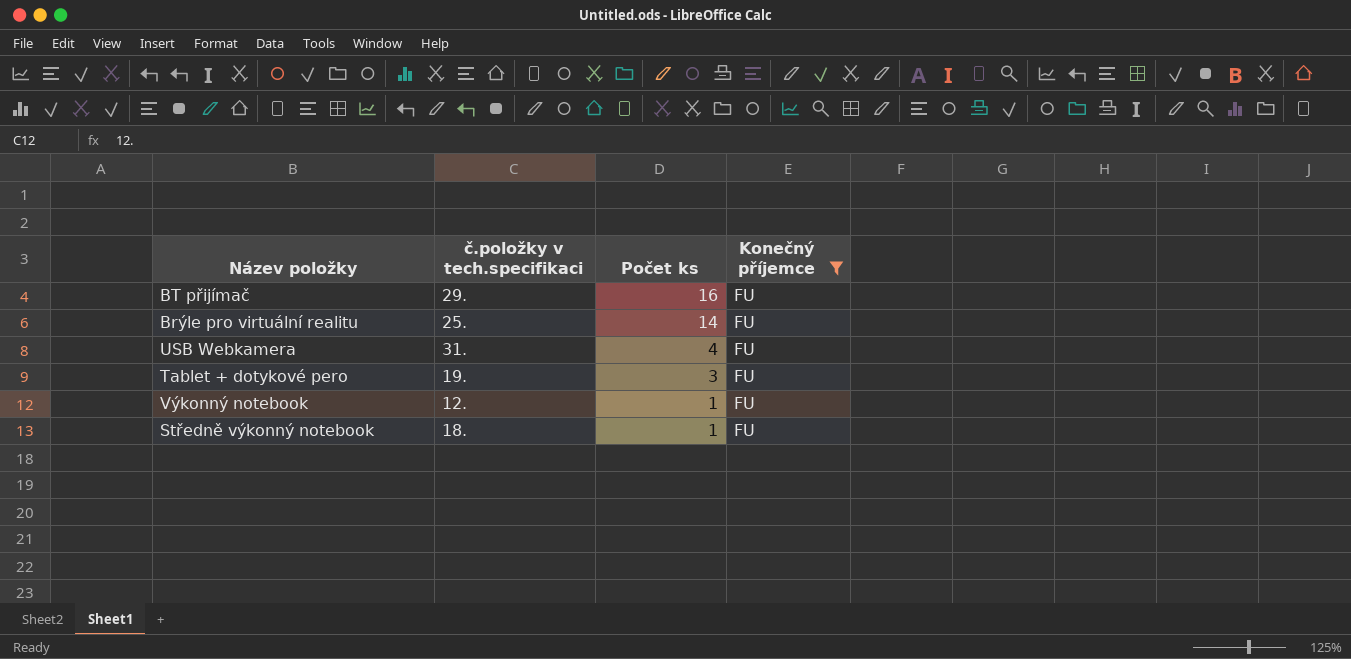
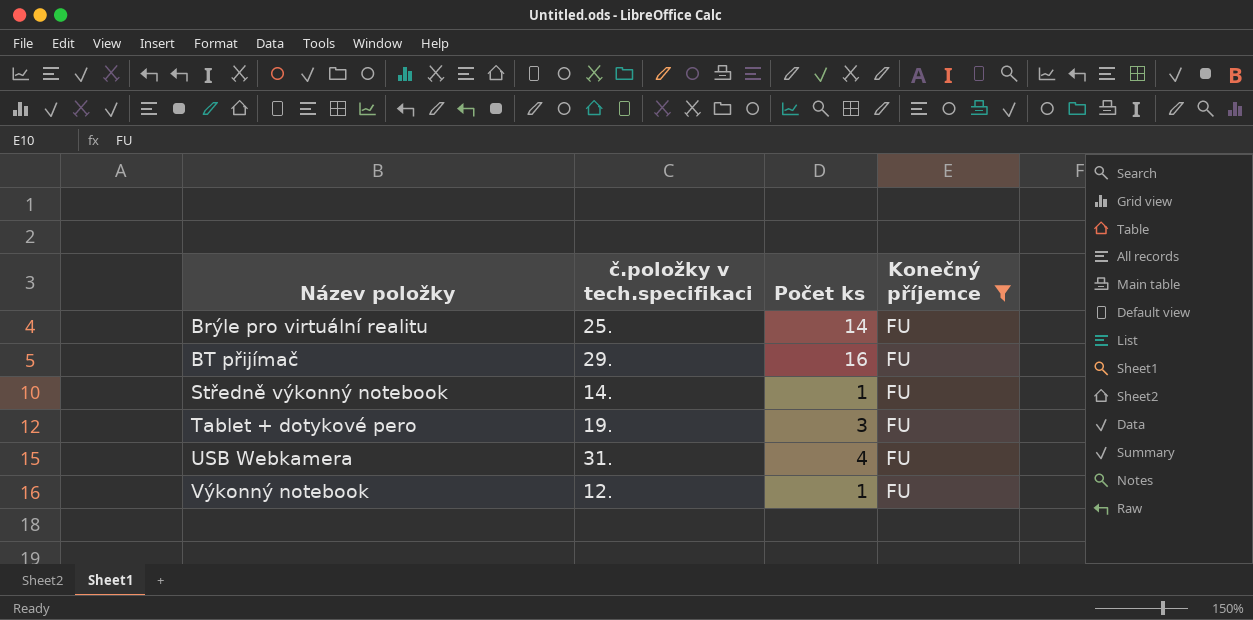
row order: Počet ks descending -> Název položky ascending
Středně výkonný notebook | č.položky v tech.specifikaci: 18. -> 14.

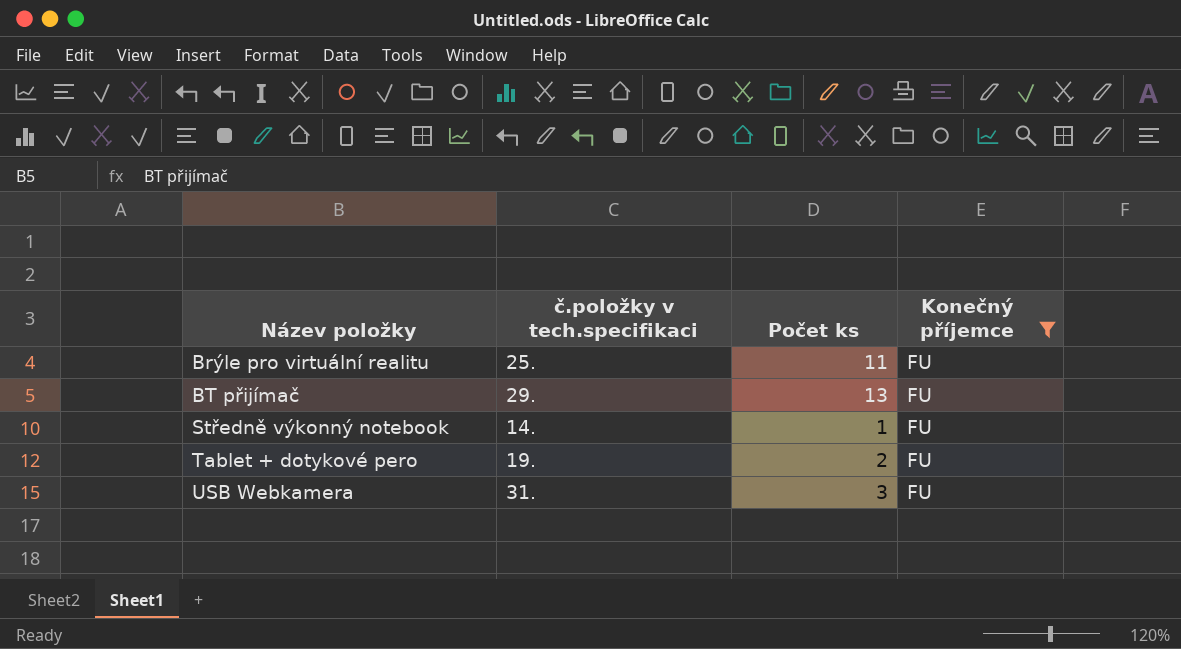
row Výkonný notebook: 12. | 1 | FU -> none
Brýle pro virtuální realitu | Počet ks: 14 -> 11
BT přijímač | Počet ks: 16 -> 13
Tablet + dotykové pero | Počet ks: 3 -> 2
USB Webkamera | Počet ks: 4 -> 3

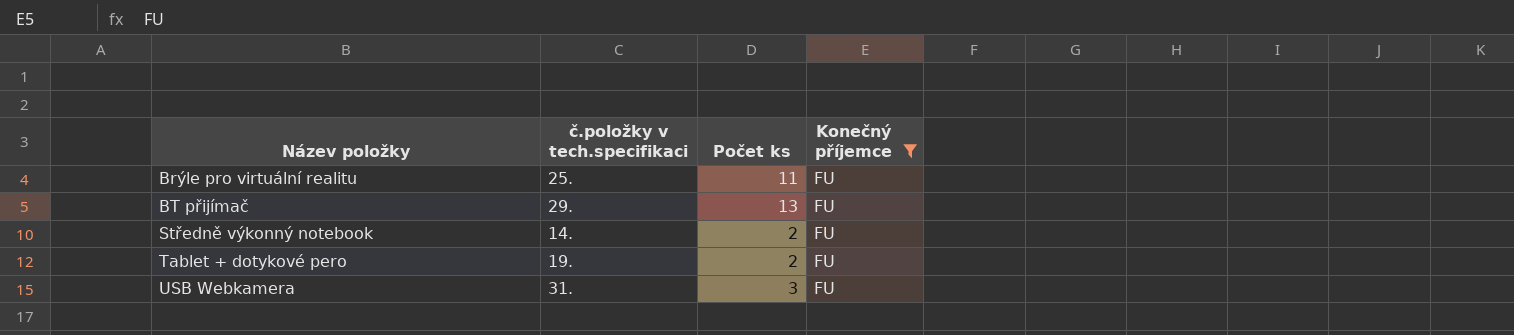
Středně výkonný notebook | Počet ks: 1 -> 2

